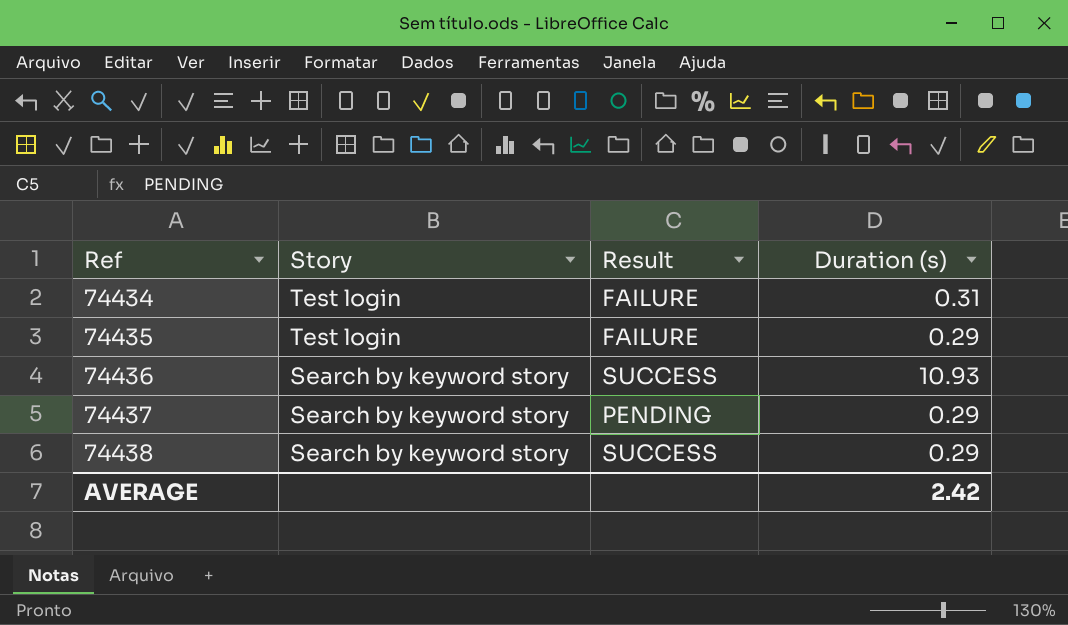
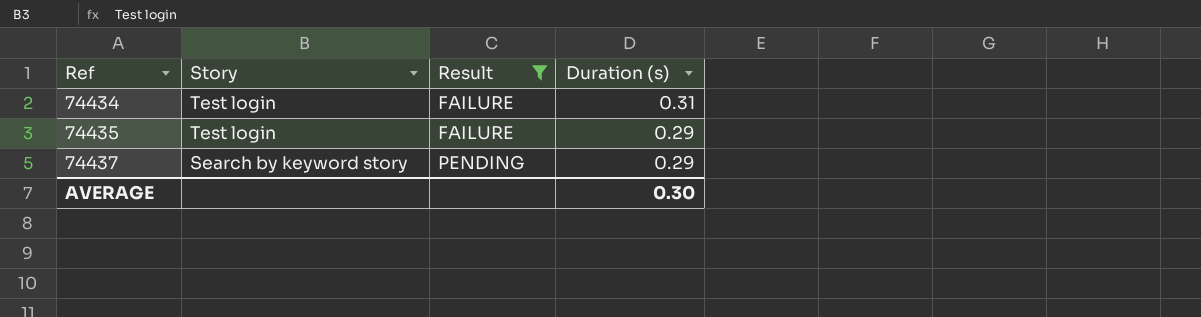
filter: none -> Result != SUCCESS
AVERAGE | Duration (s): 2.42 -> 0.30

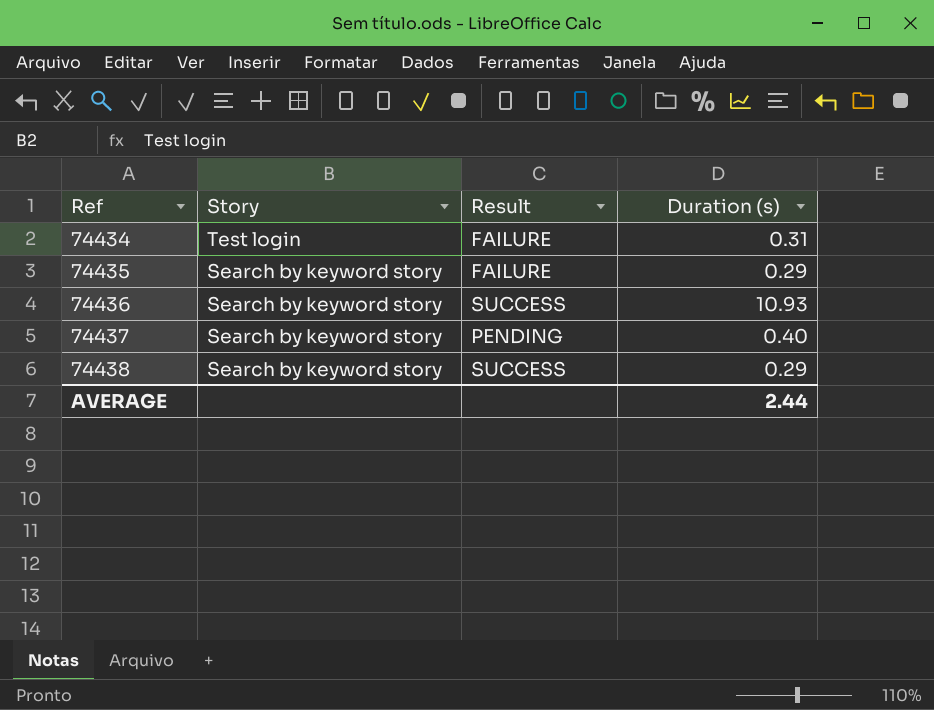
filter: Result != SUCCESS -> none
74435 | Story: Test login -> Search by keyword story
74437 | Duration (s): 0.29 -> 0.40
AVERAGE | Duration (s): 0.30 -> 2.44

